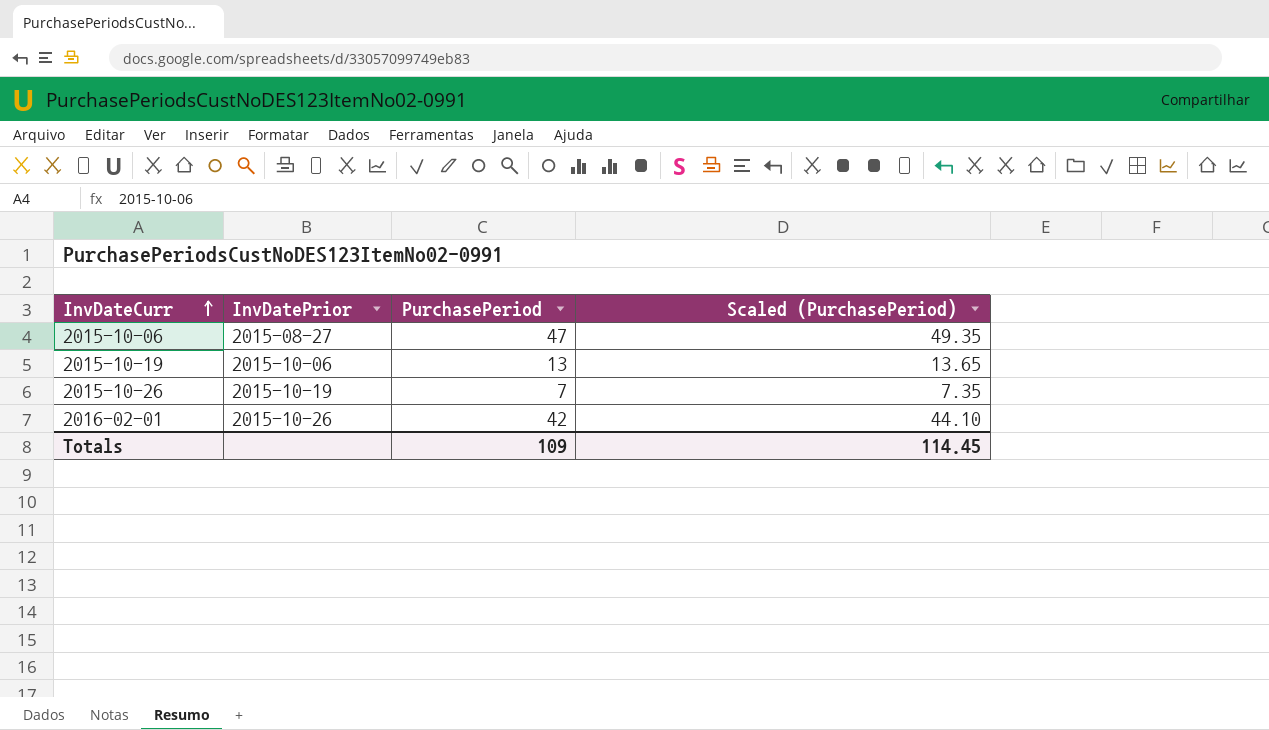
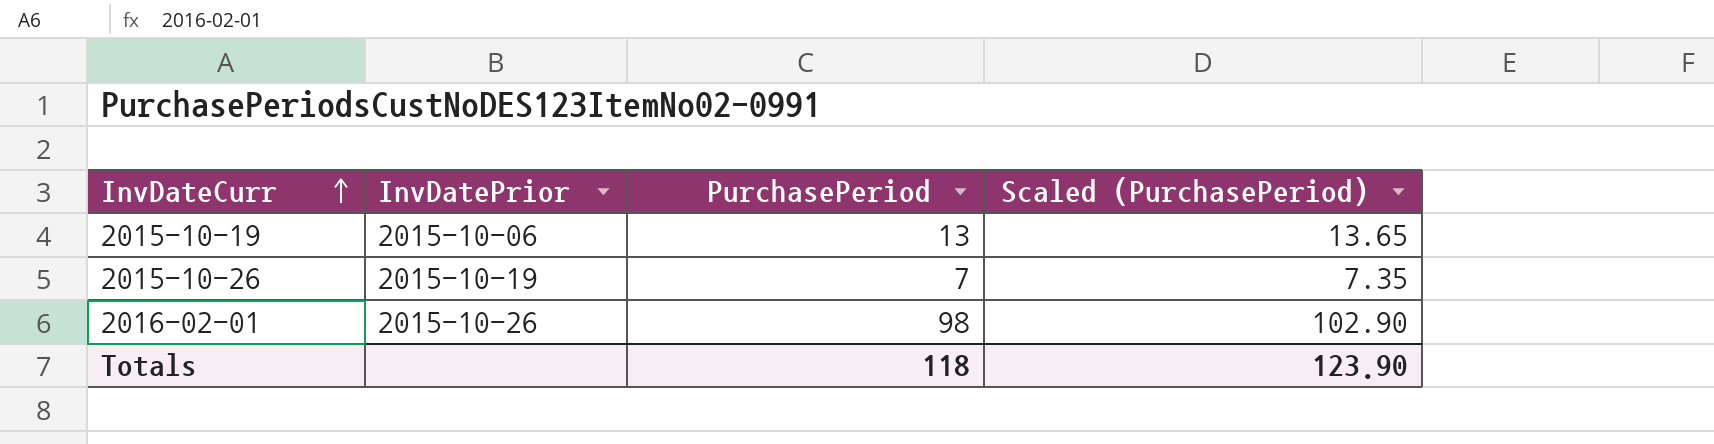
row 2015-10-06: 2015-08-27 | 47 | 49.35 -> none
2016-02-01 | PurchasePeriod: 42 -> 98
2016-02-01 | Scaled (PurchasePeriod): 44.10 -> 102.90
Totals | PurchasePeriod: 109 -> 118
Totals | Scaled (PurchasePeriod): 114.45 -> 123.90

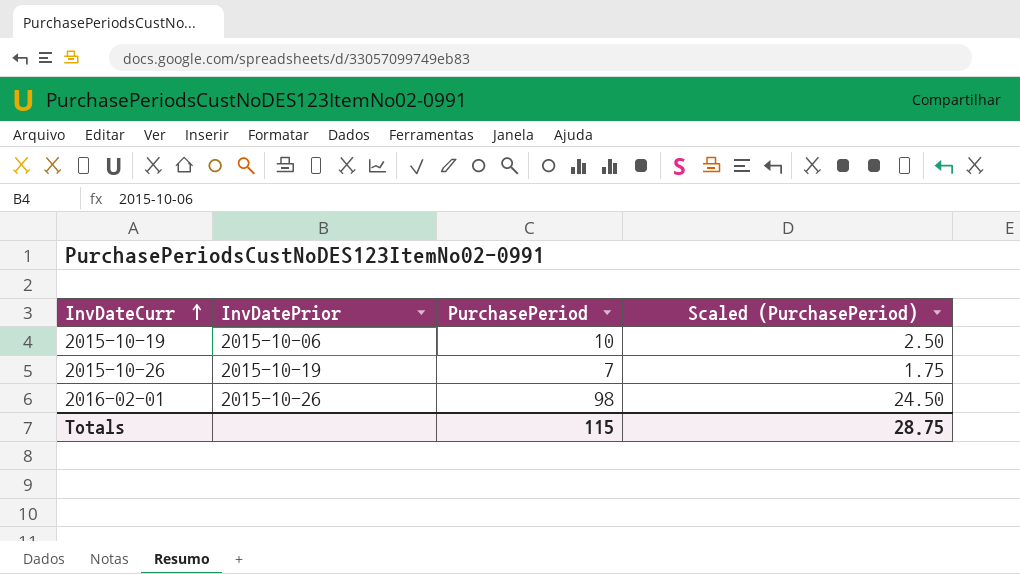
column Scaled (PurchasePeriod) | formula: [PurchasePeriod] * 1.05 -> [PurchasePeriod] * 0.25
2015-10-19 | PurchasePeriod: 13 -> 10
Totals | PurchasePeriod: 118 -> 115
Totals | Scaled (PurchasePeriod): 123.90 -> 28.75

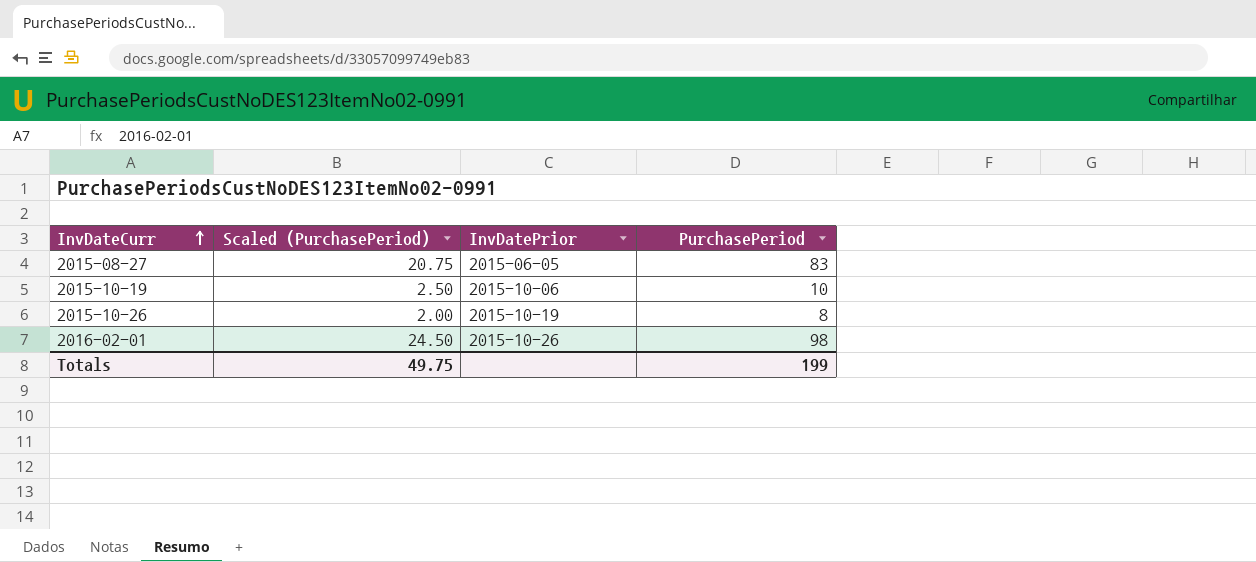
column Scaled (PurchasePeriod) | position: 4 -> 2
row 2015-08-27: none -> 20.75 | 2015-06-05 | 83
2015-10-26 | Scaled (PurchasePeriod): 1.75 -> 2.00
2015-10-26 | PurchasePeriod: 7 -> 8
Totals | Scaled (PurchasePeriod): 28.75 -> 49.75
Totals | PurchasePeriod: 115 -> 199

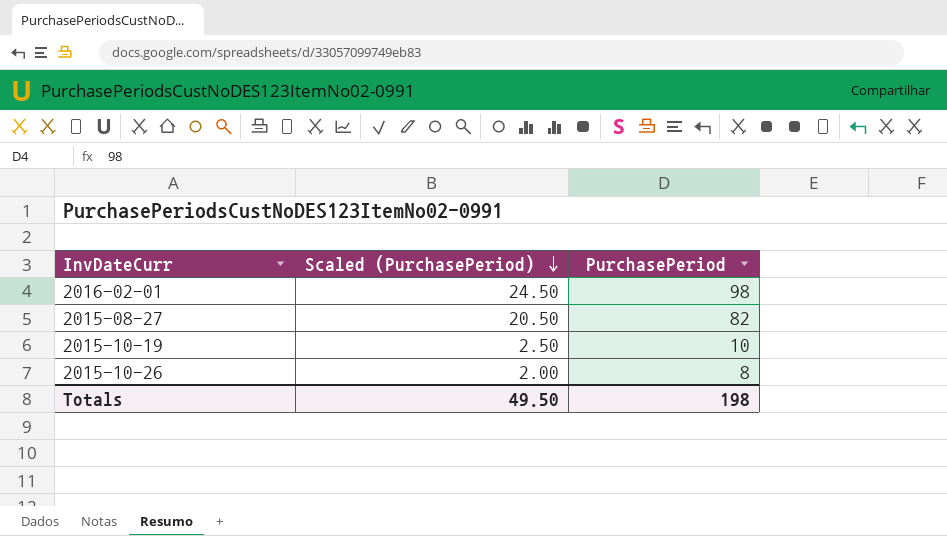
row order: InvDateCurr ascending -> Scaled (PurchasePeriod) descending
column InvDatePrior | position: 3 -> none
2015-08-27 | Scaled (PurchasePeriod): 20.75 -> 20.50
2015-08-27 | PurchasePeriod: 83 -> 82
Totals | Scaled (PurchasePeriod): 49.75 -> 49.50
Totals | PurchasePeriod: 199 -> 198

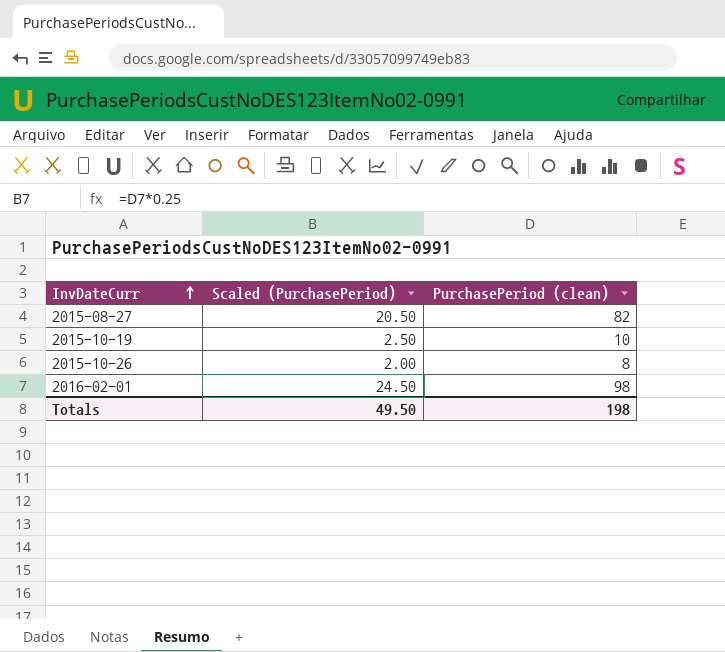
row order: Scaled (PurchasePeriod) descending -> InvDateCurr ascending
column name: PurchasePeriod -> PurchasePeriod (clean)

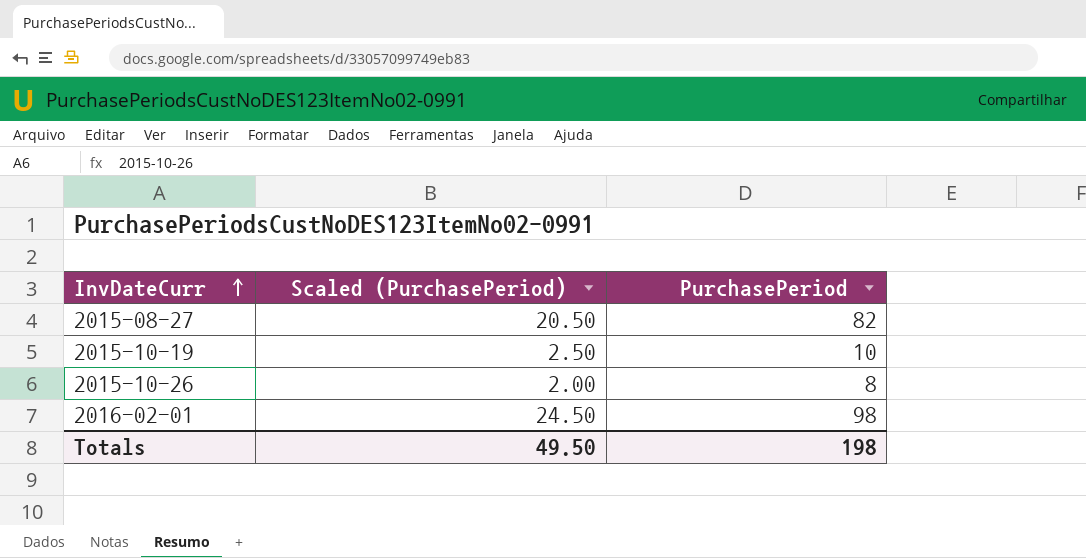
column name: PurchasePeriod (clean) -> PurchasePeriod

